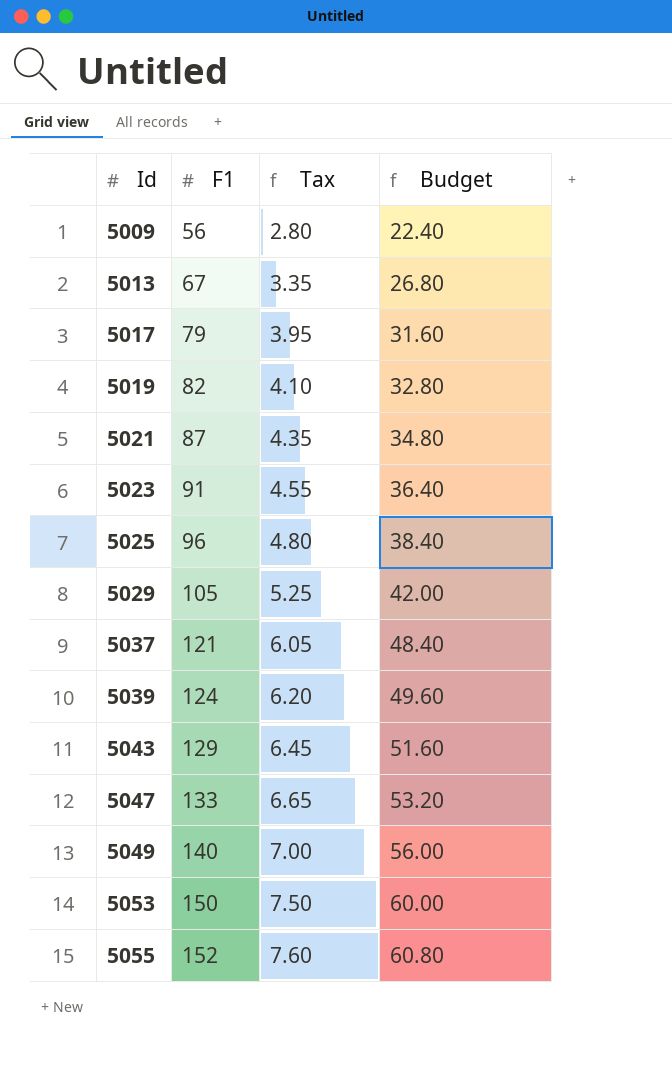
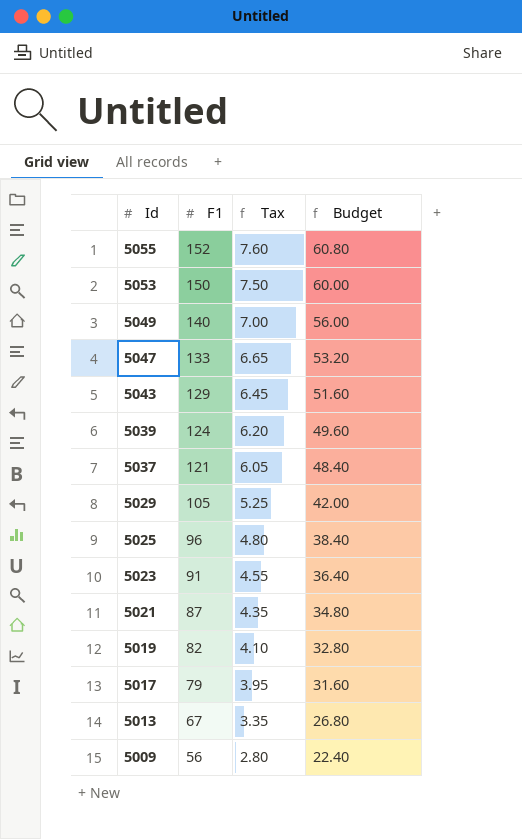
row order: Id ascending -> Id descending

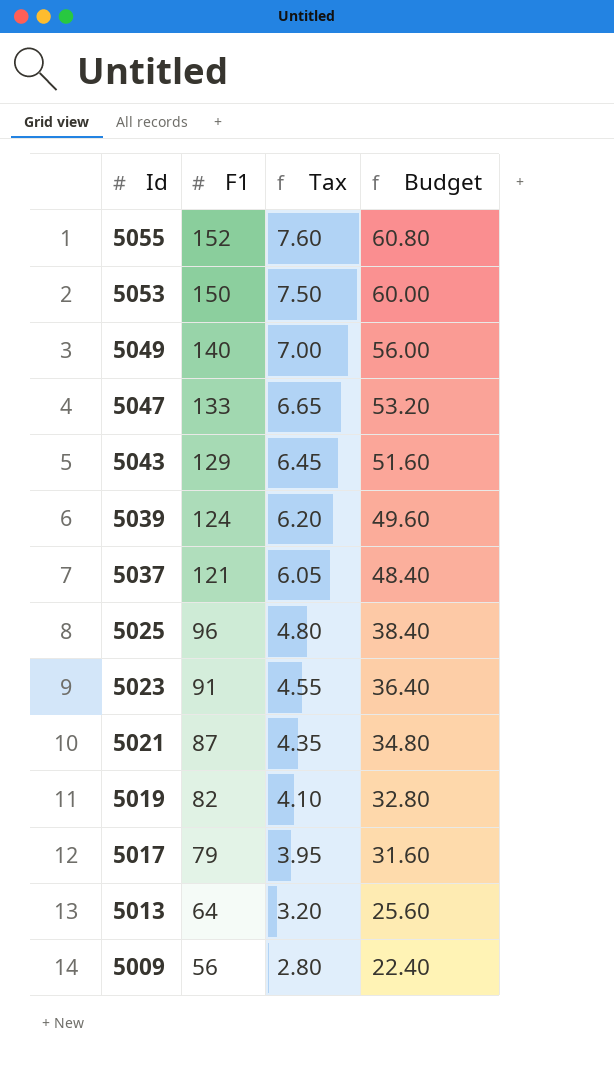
row 5029: 105 | 5.25 | 42.00 -> none
5013 | F1: 67 -> 64
5013 | Tax: 3.35 -> 3.20
5013 | Budget: 26.80 -> 25.60

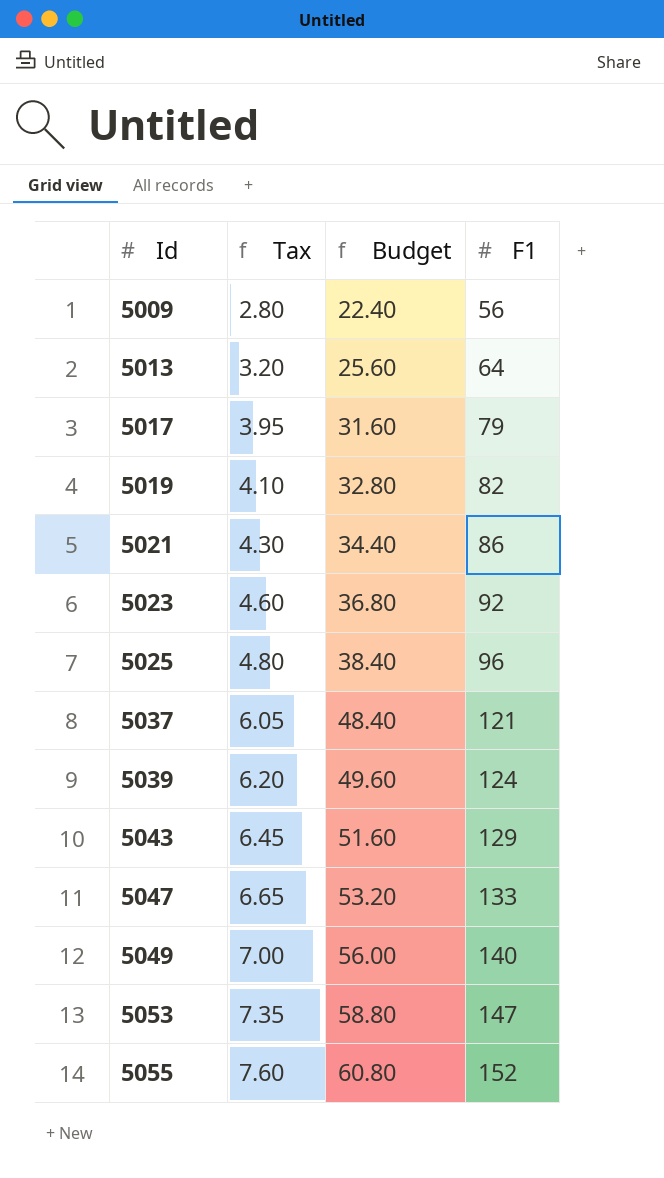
row order: Id descending -> Id ascending
column F1 | position: 2 -> 4
5021 | Tax: 4.35 -> 4.30
5021 | Budget: 34.80 -> 34.40
5021 | F1: 87 -> 86
5023 | Tax: 4.55 -> 4.60
5023 | Budget: 36.40 -> 36.80
5023 | F1: 91 -> 92
5053 | Tax: 7.50 -> 7.35
5053 | Budget: 60.00 -> 58.80
5053 | F1: 150 -> 147

